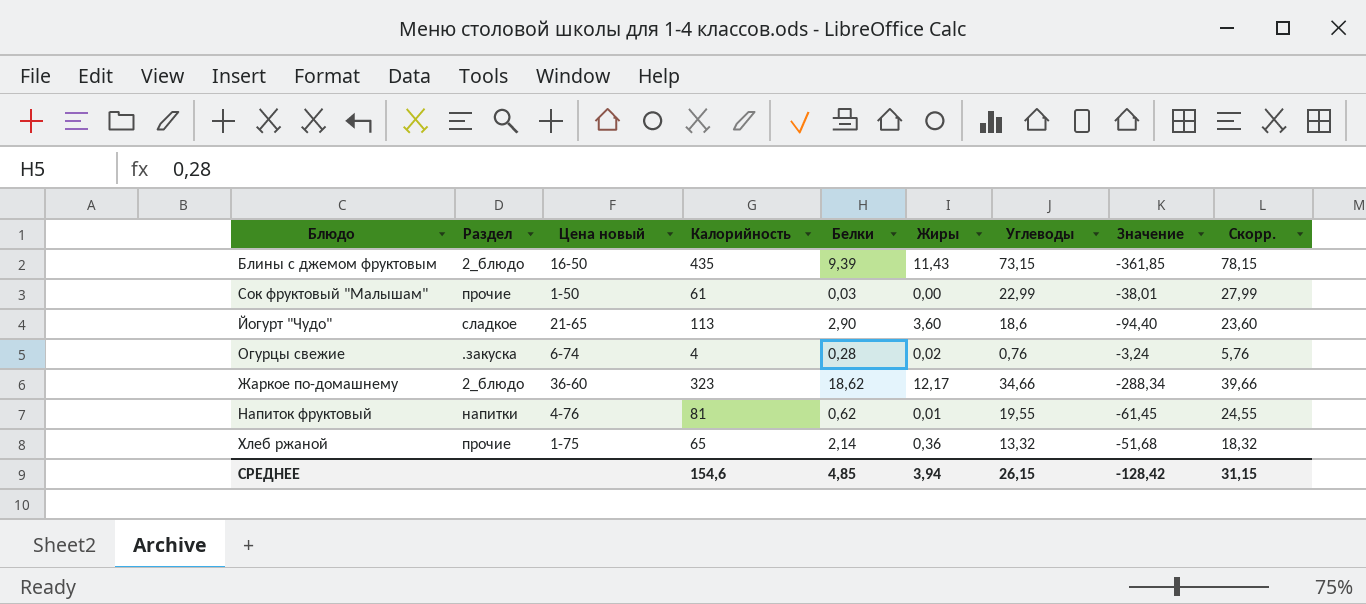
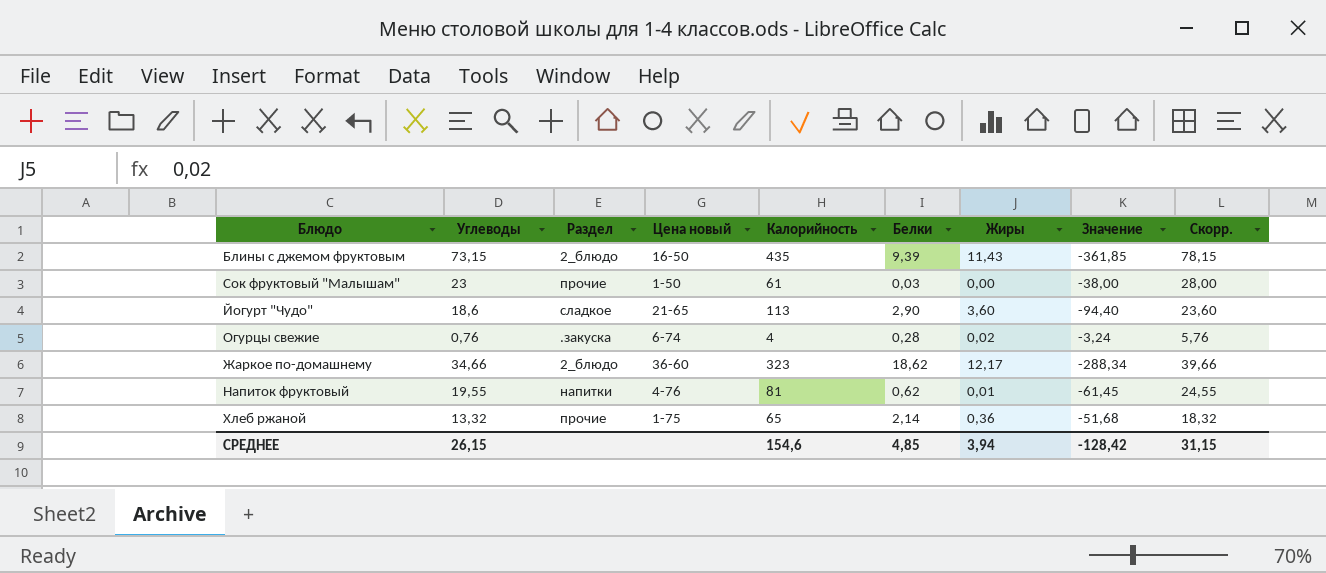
column Углеводы | position: 7 -> 2
Сок фруктовый "Малышам" | Углеводы: 22,99 -> 23
Сок фруктовый "Малышам" | Значение: -38,01 -> -38,00
Сок фруктовый "Малышам" | Скорр.: 27,99 -> 28,00

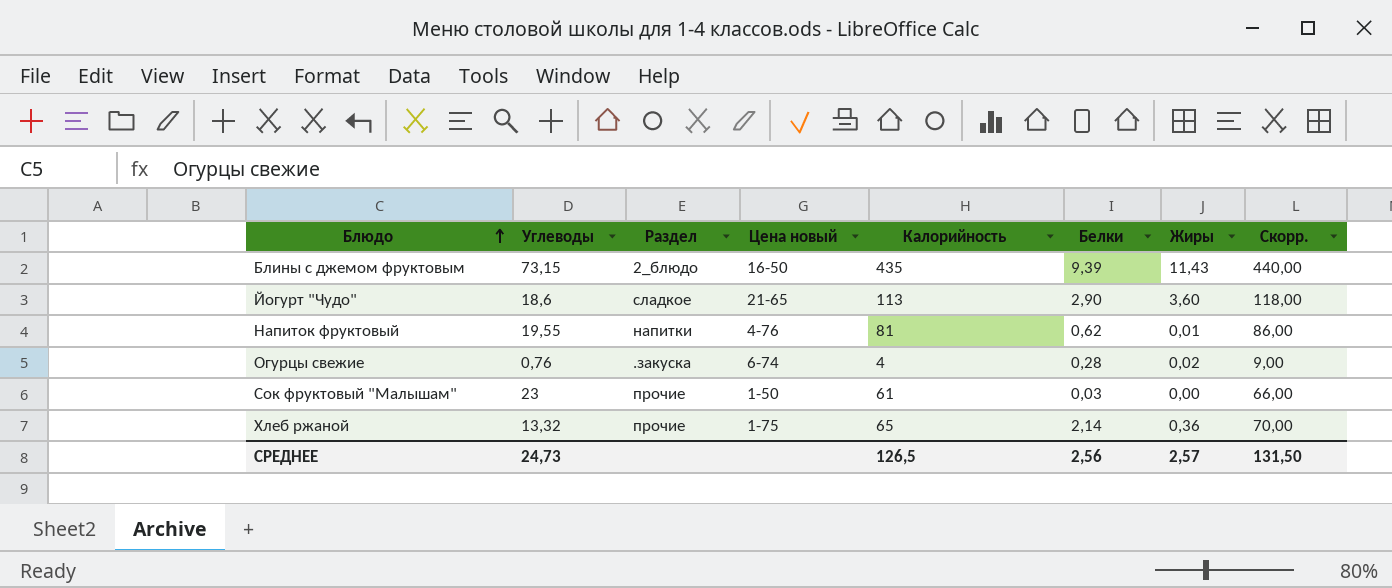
row order: none -> Блюдо ascending
column Значение | formula: [Углеводы] - [Калорийность] -> none
column Скорр. | formula: [Углеводы] + 5 -> [Калорийность] + 5
row Жаркое по-домашнему: 34,66 | 2_блюдо | 36-60 | 323 | 18,62 | 12,17 | -288,34 | 39,66 -> none
СРЕДНЕЕ | Углеводы: 26,15 -> 24,73
СРЕДНЕЕ | Калорийность: 154,6 -> 126,5
СРЕДНЕЕ | Белки: 4,85 -> 2,56
СРЕДНЕЕ | Жиры: 3,94 -> 2,57
СРЕДНЕЕ | Скорр.: 31,15 -> 131,50

